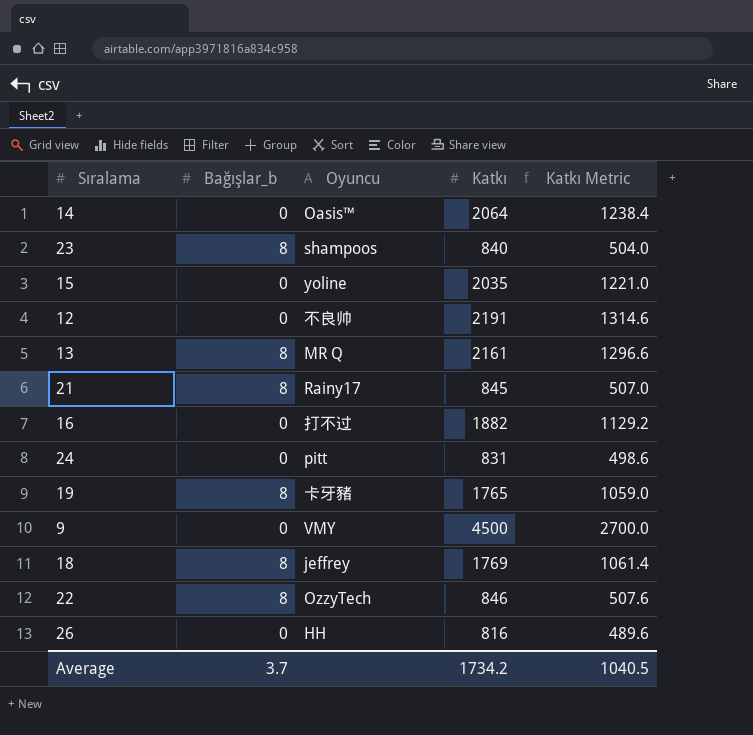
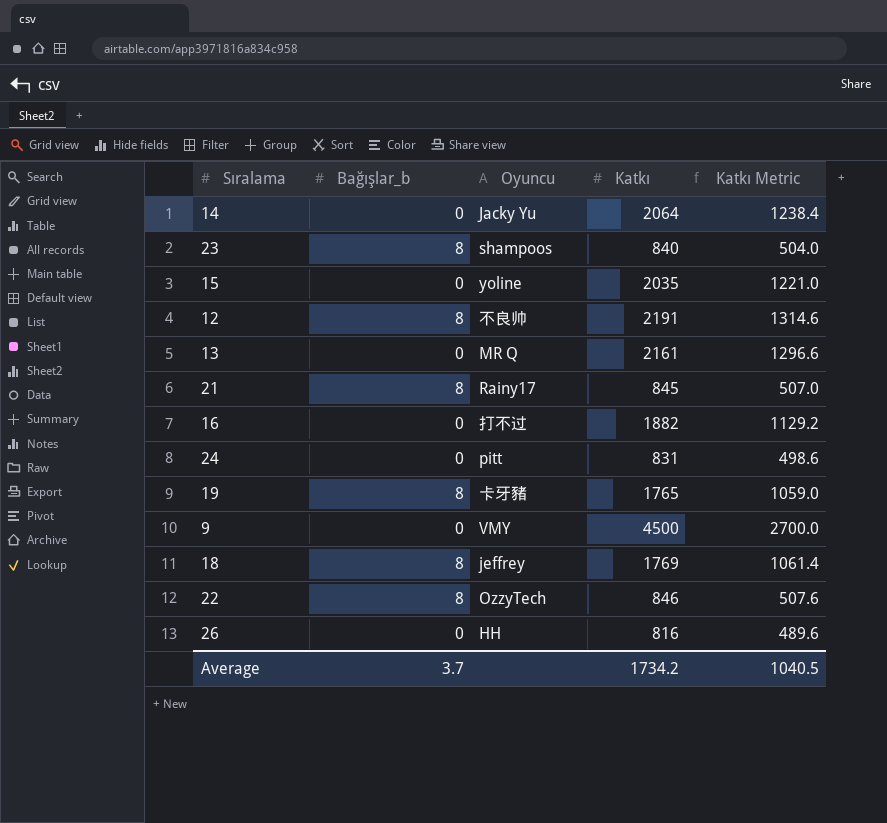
14 | Oyuncu: Oasis™ -> Jacky Yu
12 | Bağışlar_b: 0 -> 8
13 | Bağışlar_b: 8 -> 0

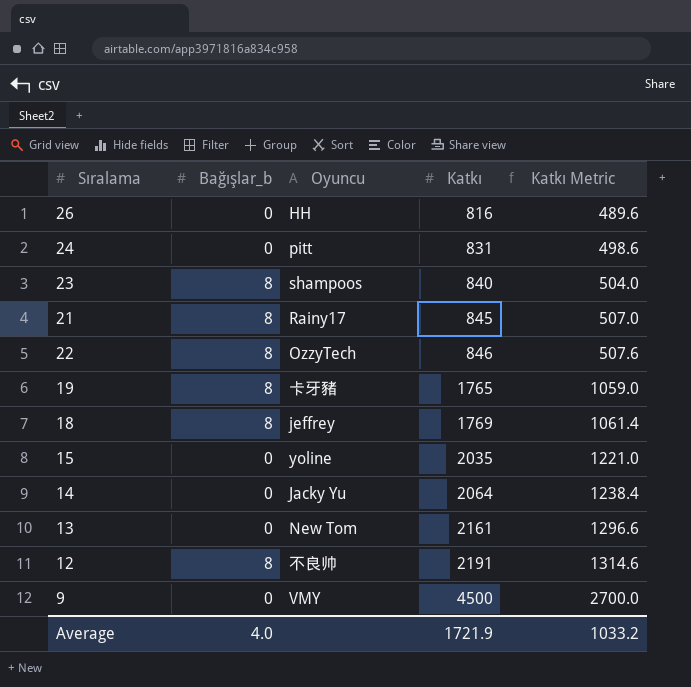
row order: none -> Katkı ascending
row 16: 0 | 打不过 | 1882 | 1129.2 -> none
13 | Oyuncu: MR Q -> New Tom
Average | Bağışlar_b: 3.7 -> 4.0
Average | Katkı: 1734.2 -> 1721.9
Average | Katkı Metric: 1040.5 -> 1033.2

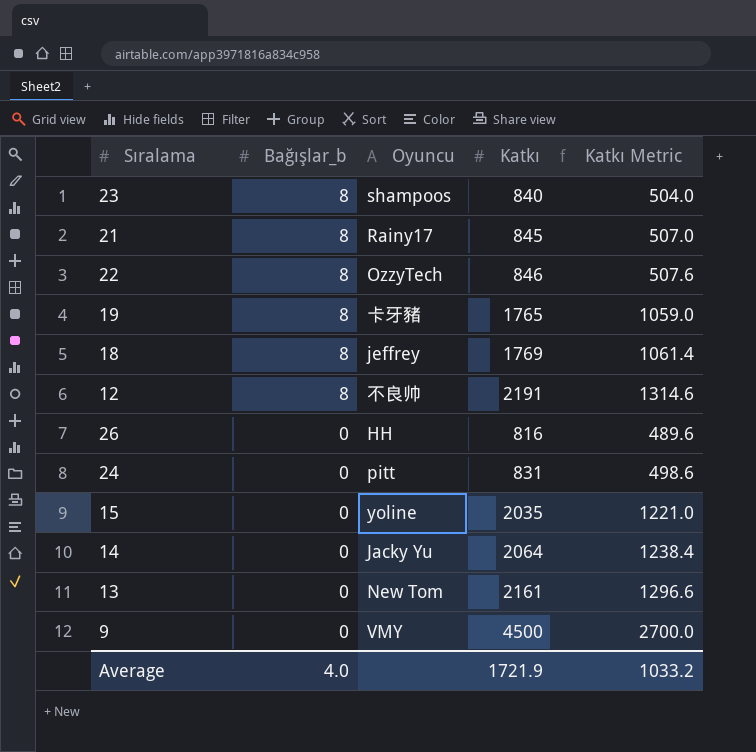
row order: Katkı ascending -> Bağışlar_b descending

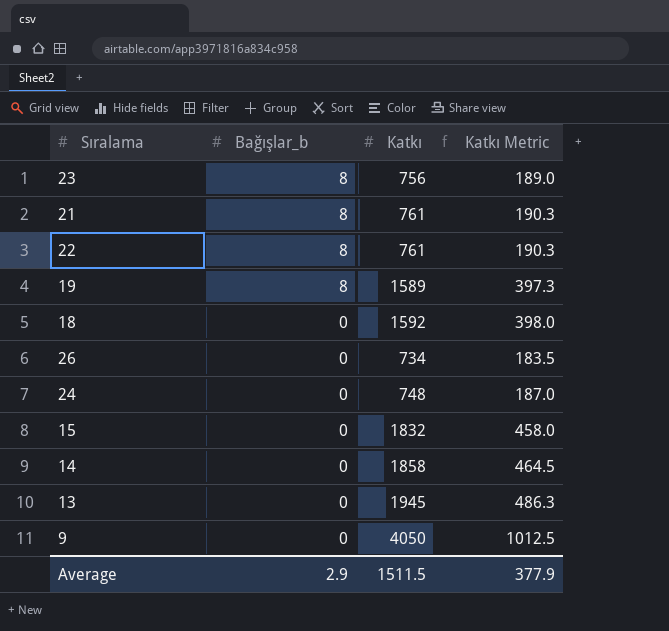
column Oyuncu | position: 3 -> none
column Katkı Metric | formula: [Katkı] * 0.6 -> [Katkı] * 0.25
row 12: 8 | 不良帅 | 2191 | 1314.6 -> none
23 | Katkı: 840 -> 756
21 | Katkı: 845 -> 761
22 | Katkı: 846 -> 761
19 | Katkı: 1765 -> 1589
18 | Bağışlar_b: 8 -> 0
18 | Katkı: 1769 -> 1592
26 | Katkı: 816 -> 734
24 | Katkı: 831 -> 748
15 | Katkı: 2035 -> 1832
14 | Katkı: 2064 -> 1858
13 | Katkı: 2161 -> 1945
9 | Katkı: 4500 -> 4050
Average | Bağışlar_b: 4.0 -> 2.9
Average | Katkı: 1721.9 -> 1511.5
Average | Katkı Metric: 1033.2 -> 377.9

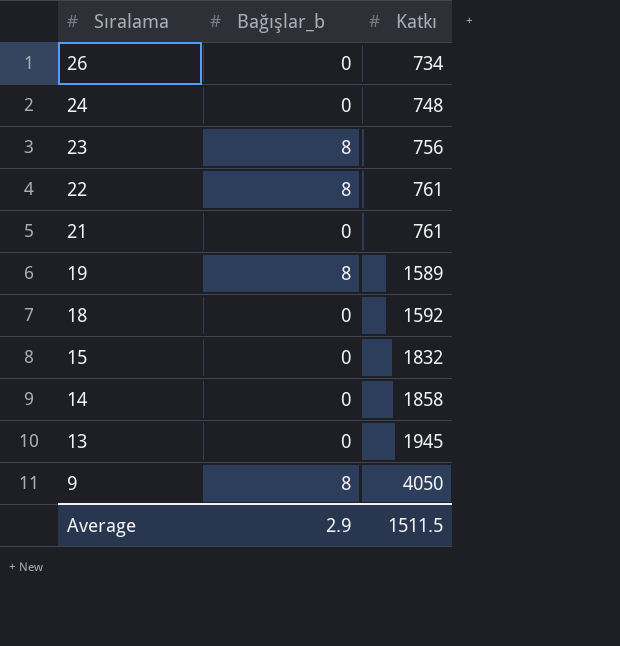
row order: Bağışlar_b descending -> Sıralama descending
column Katkı Metric | formula: [Katkı] * 0.25 -> none
21 | Bağışlar_b: 8 -> 0
9 | Bağışlar_b: 0 -> 8

